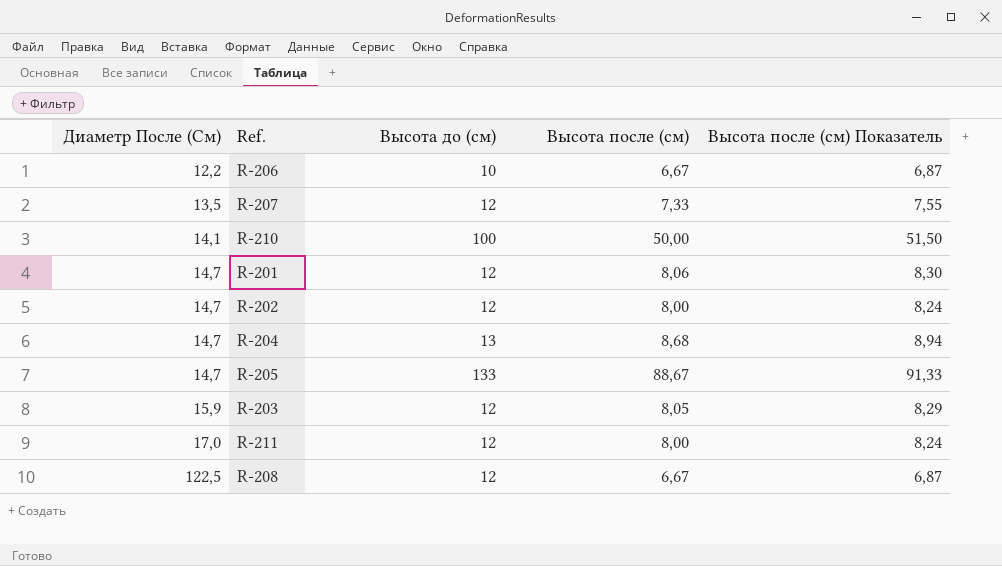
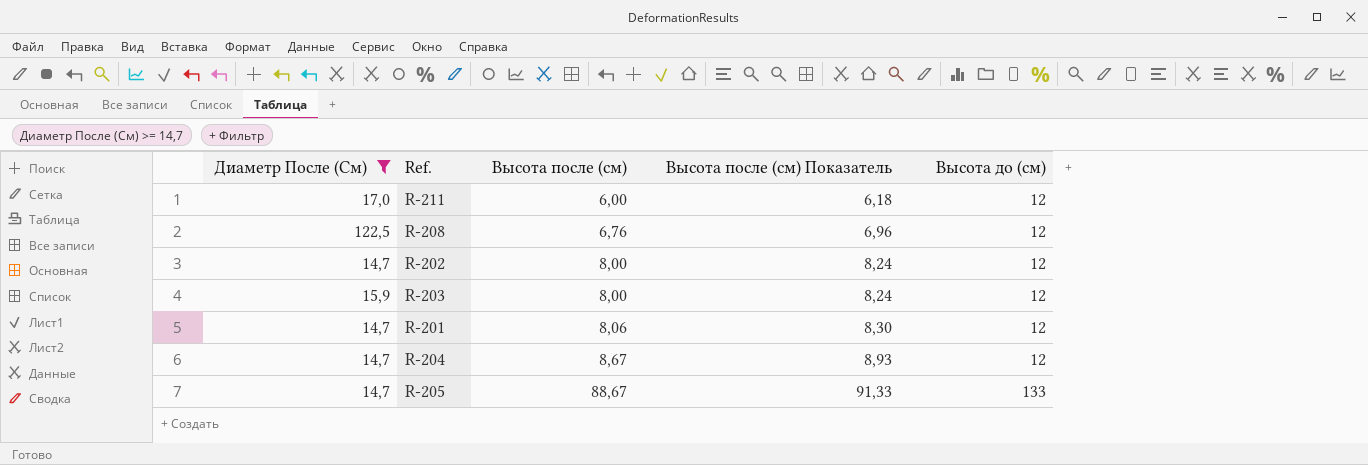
filter: none -> Диаметр После (См) >= 14,7
row order: Диаметр После (См) ascending -> Высота после (см) ascending
column Высота до (см) | position: 3 -> 5
R-211 | Высота после (см): 8,00 -> 6,00
R-211 | Высота после (см) Показатель: 8,24 -> 6,18
R-208 | Высота после (см): 6,67 -> 6,76
R-208 | Высота после (см) Показатель: 6,87 -> 6,96
R-203 | Высота после (см): 8,05 -> 8,00
R-203 | Высота после (см) Показатель: 8,29 -> 8,24
R-204 | Высота после (см): 8,68 -> 8,67
R-204 | Высота после (см) Показатель: 8,94 -> 8,93
R-204 | Высота до (см): 13 -> 12

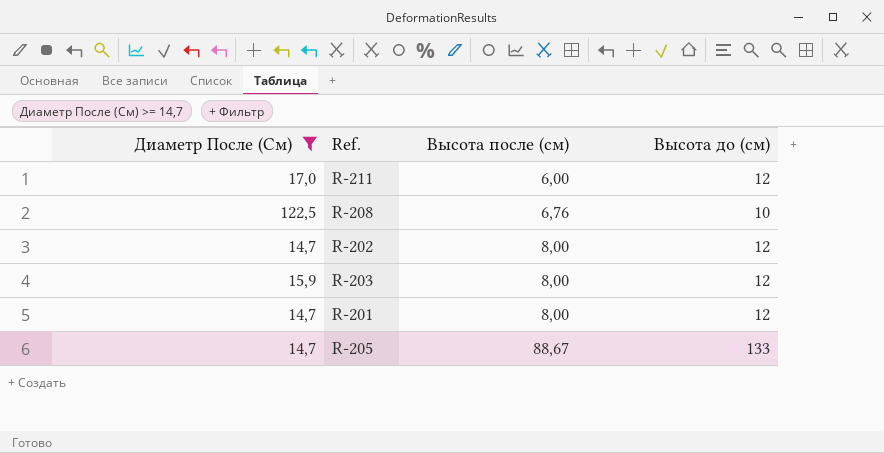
column Высота после (см) Показатель | formula: [Высота после (см)] * 1,03 -> none
row R-204: 14,7 | 8,67 | 8,93 | 12 -> none
R-208 | Высота до (см): 12 -> 10
R-201 | Высота после (см): 8,06 -> 8,00

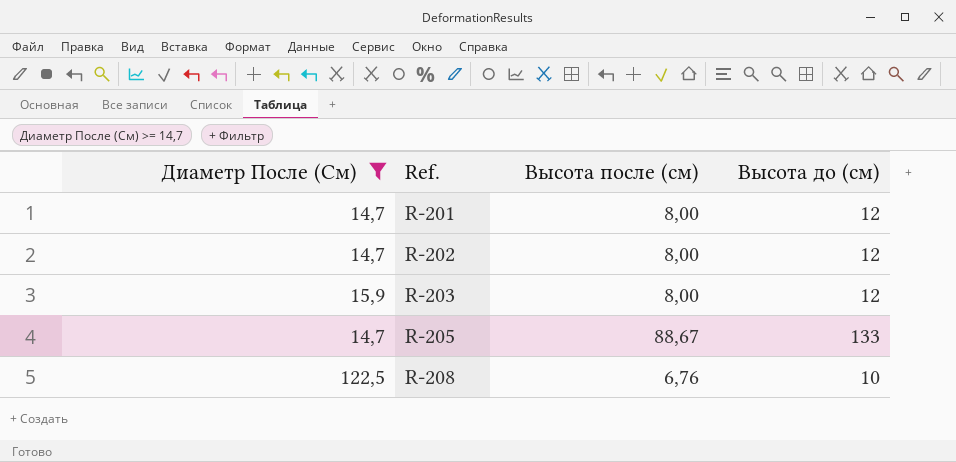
row order: Высота после (см) ascending -> Ref. ascending
row R-211: 17,0 | 6,00 | 12 -> none

